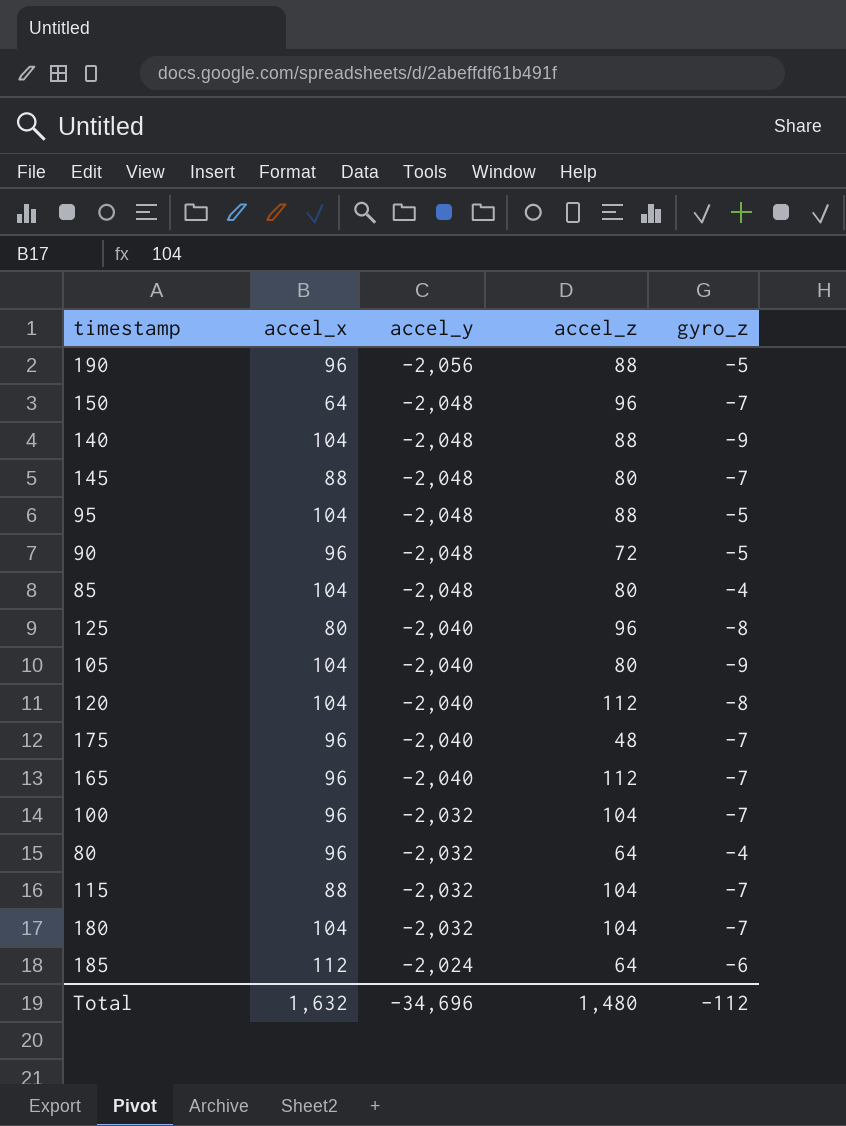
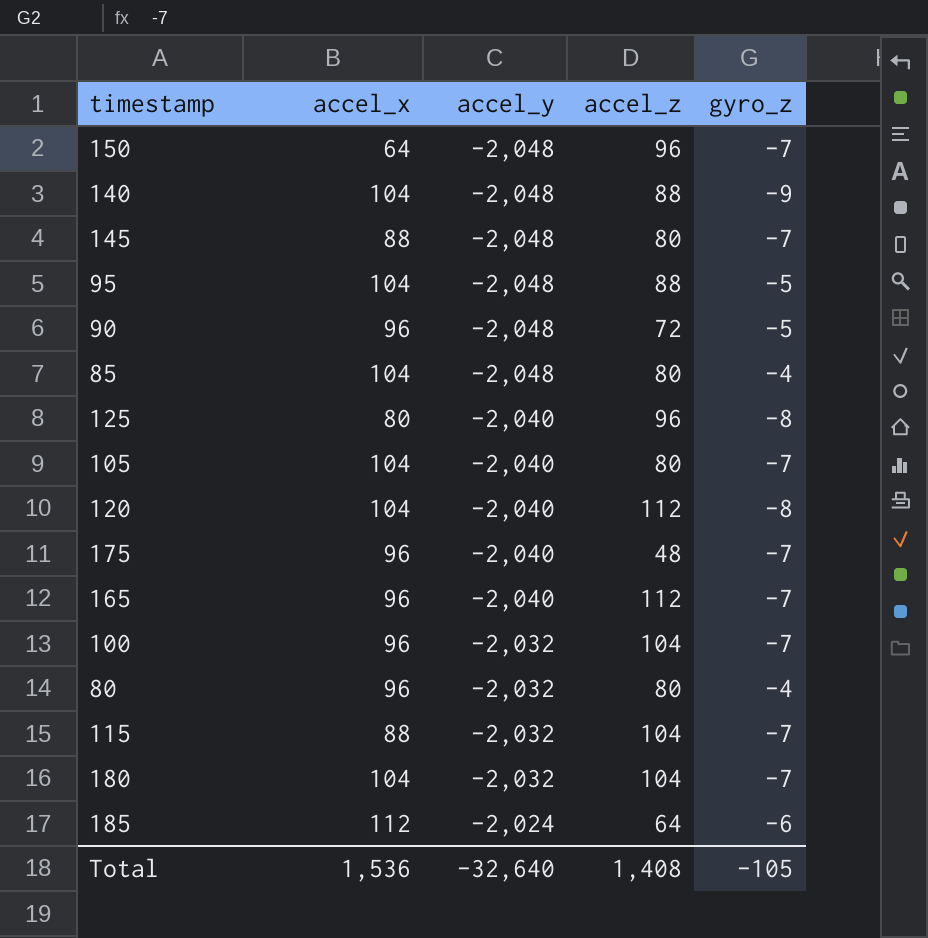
row 190: 96 | -2,056 | 88 | -5 -> none
105 | gyro_z: -9 -> -7
80 | accel_z: 64 -> 80
Total | accel_x: 1,632 -> 1,536
Total | accel_y: -34,696 -> -32,640
Total | accel_z: 1,480 -> 1,408
Total | gyro_z: -112 -> -105

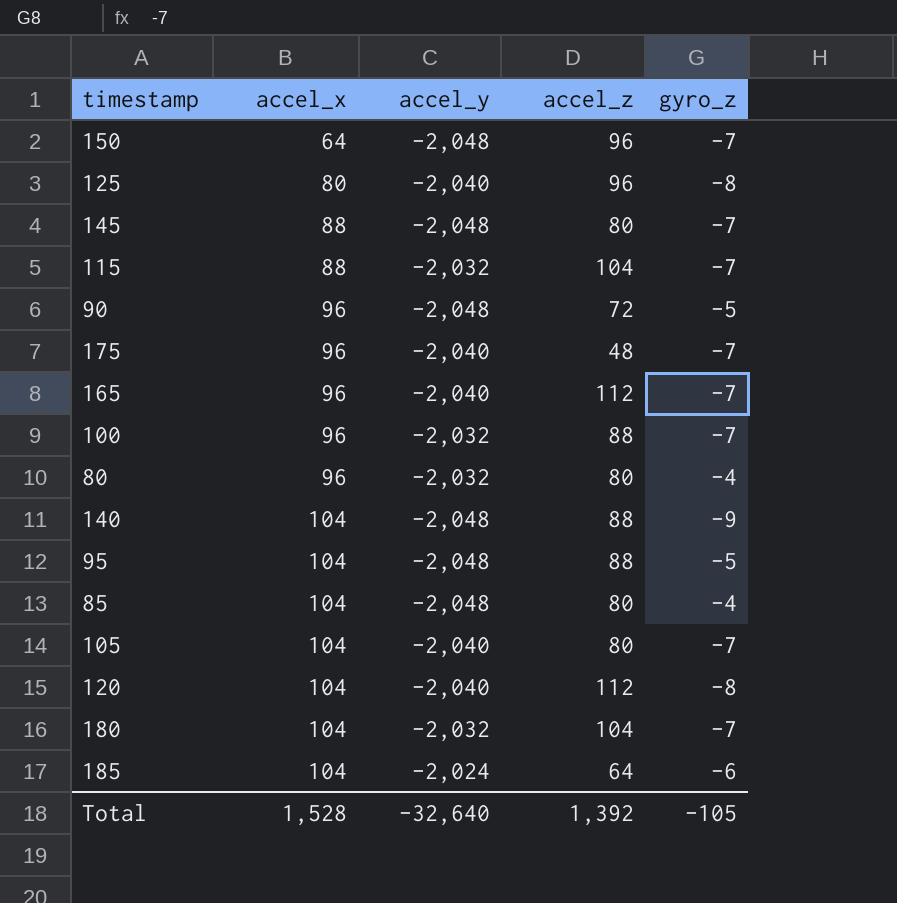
row order: accel_y ascending -> accel_x ascending
100 | accel_z: 104 -> 88
185 | accel_x: 112 -> 104
Total | accel_x: 1,536 -> 1,528
Total | accel_z: 1,408 -> 1,392

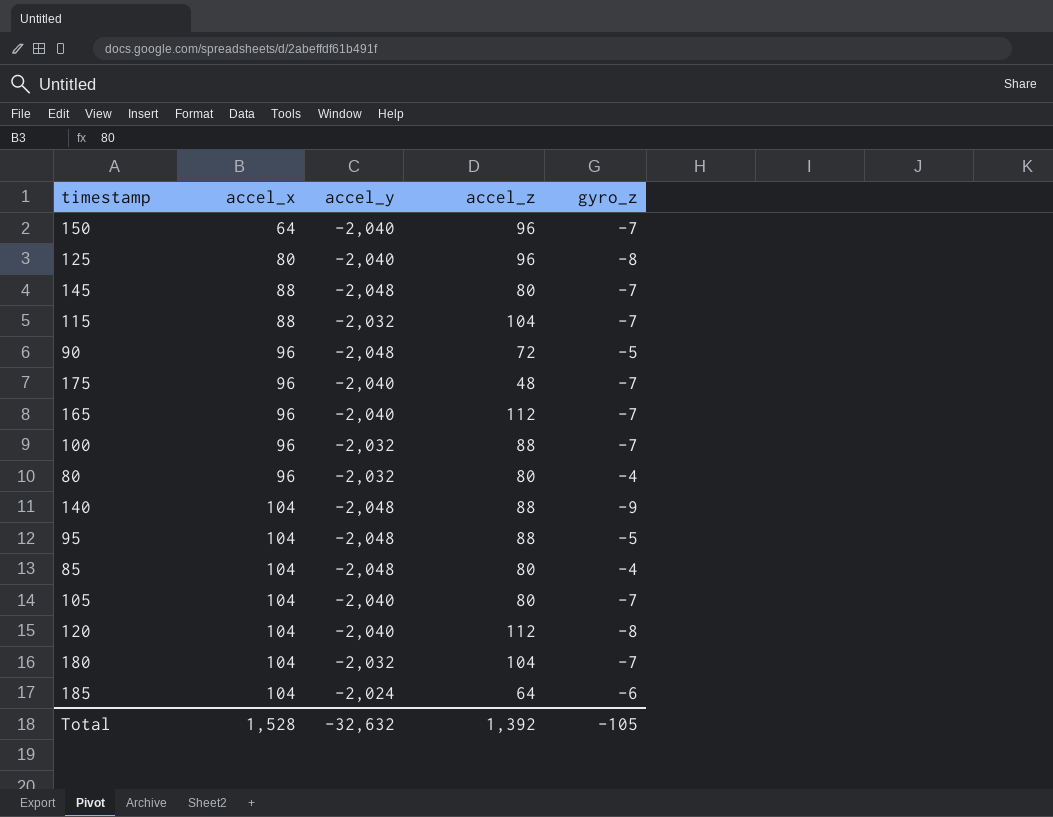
150 | accel_y: -2,048 -> -2,040
Total | accel_y: -32,640 -> -32,632

